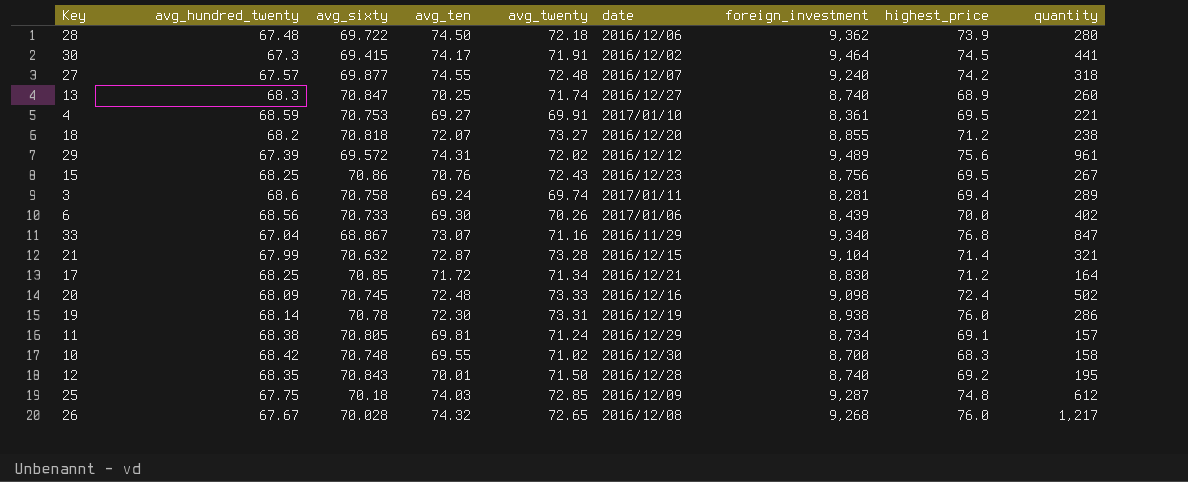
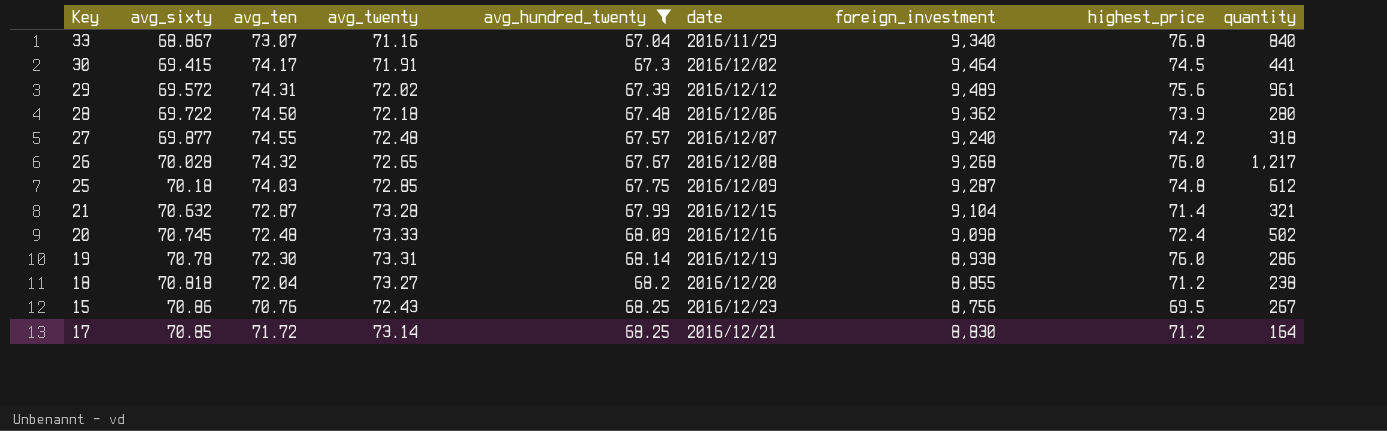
filter: none -> avg_hundred_twenty <= 68.25
row order: none -> avg_hundred_twenty ascending
column avg_hundred_twenty | position: 2 -> 5
33 | quantity: 847 -> 840
18 | avg_ten: 72.07 -> 72.04
17 | avg_twenty: 71.34 -> 73.14

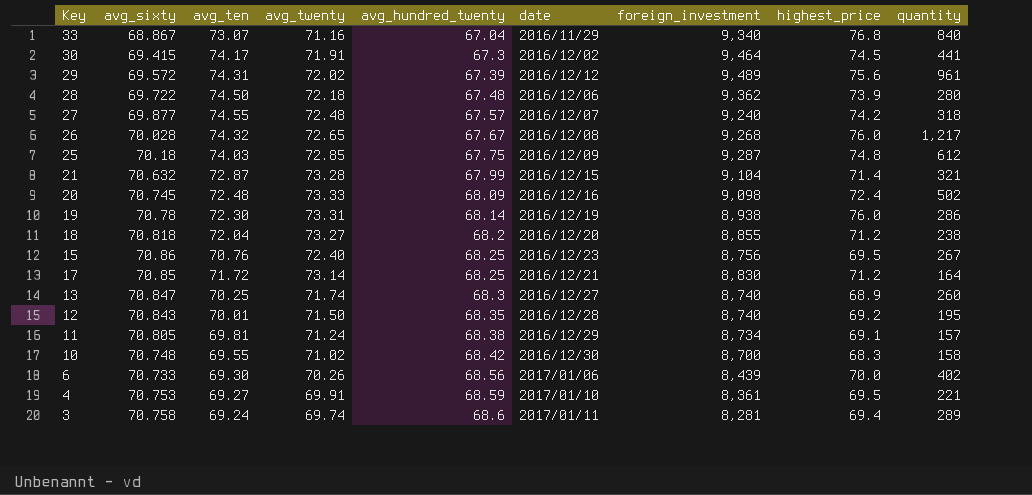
filter: avg_hundred_twenty <= 68.25 -> none
15 | avg_twenty: 72.43 -> 72.40

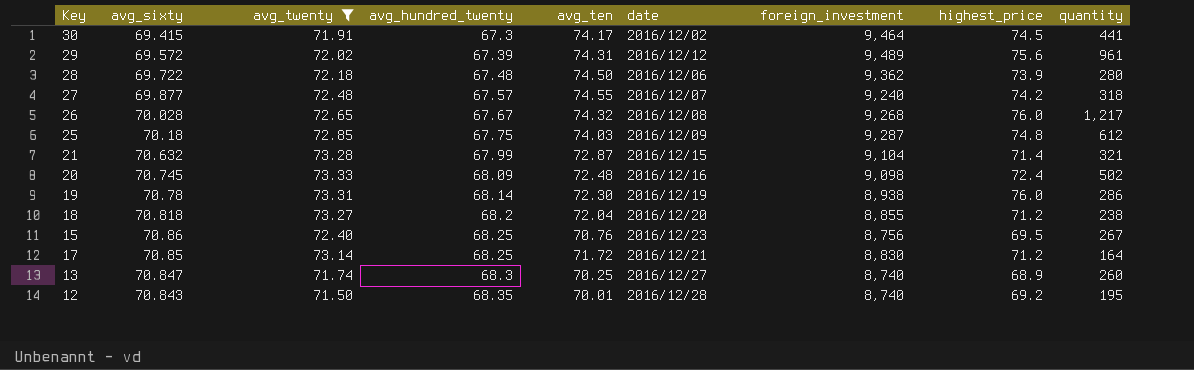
filter: none -> avg_twenty >= 71.50
column avg_ten | position: 3 -> 5

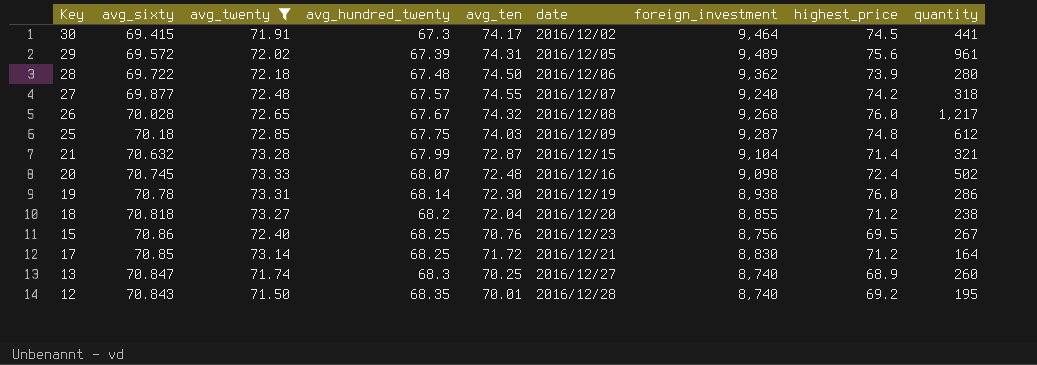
29 | date: 2016/12/12 -> 2016/12/05
20 | avg_hundred_twenty: 68.09 -> 68.07

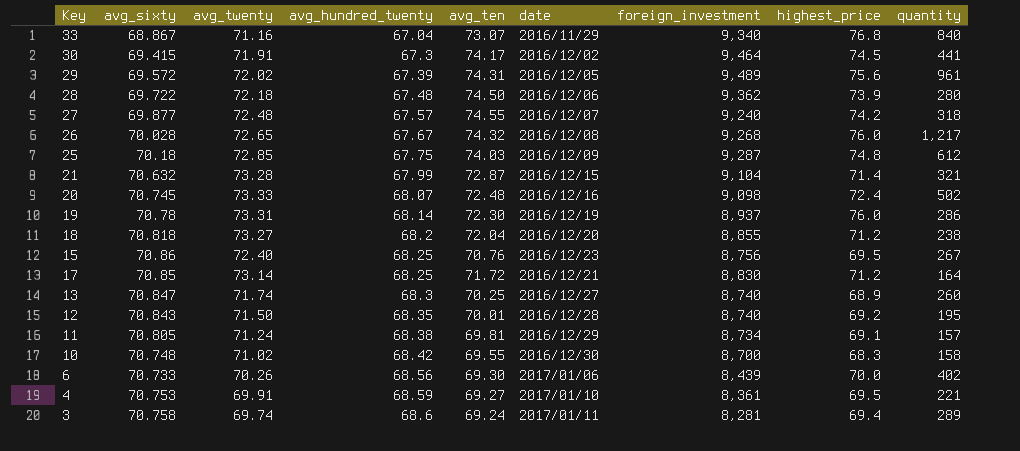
filter: avg_twenty >= 71.50 -> none
19 | foreign_investment: 8,938 -> 8,937

